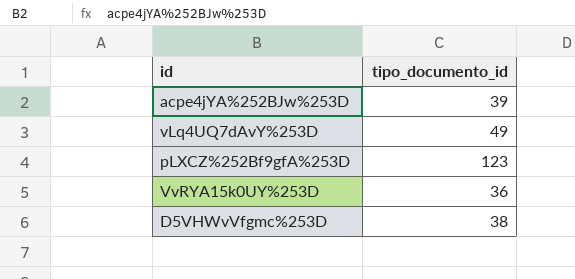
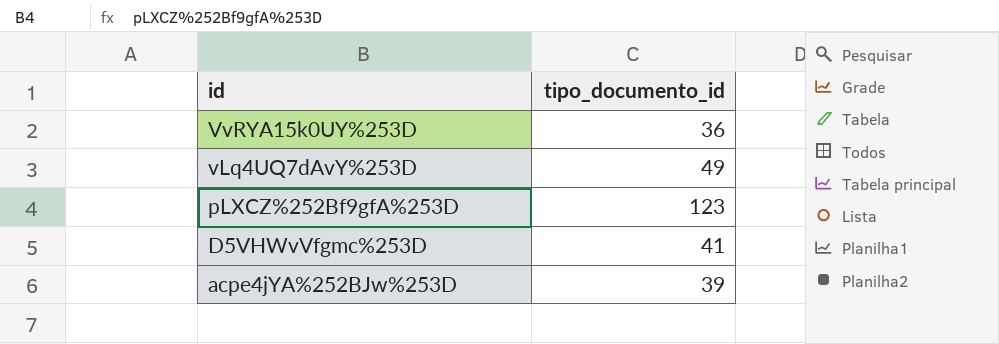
row order: none -> id descending
D5VHWvVfgmc%253D | tipo_documento_id: 38 -> 41

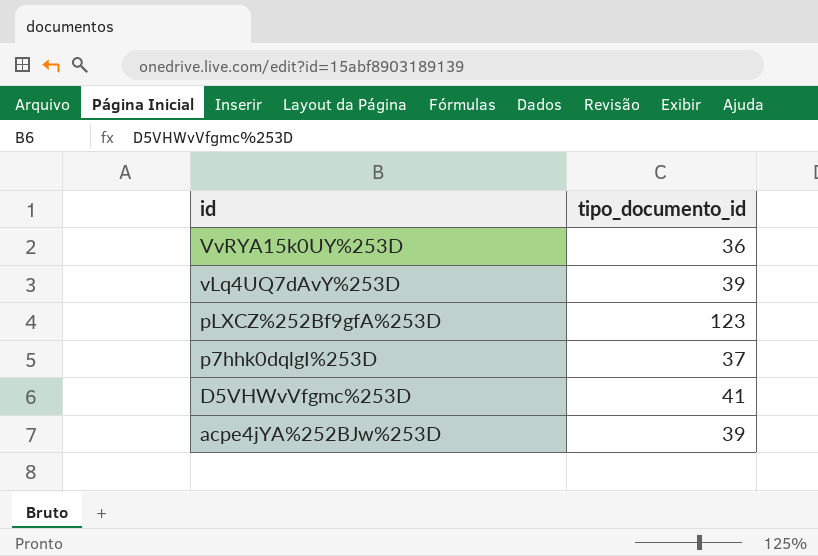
vLq4UQ7dAvY%253D | tipo_documento_id: 49 -> 39
row p7hhk0dqlgI%253D: none -> 37

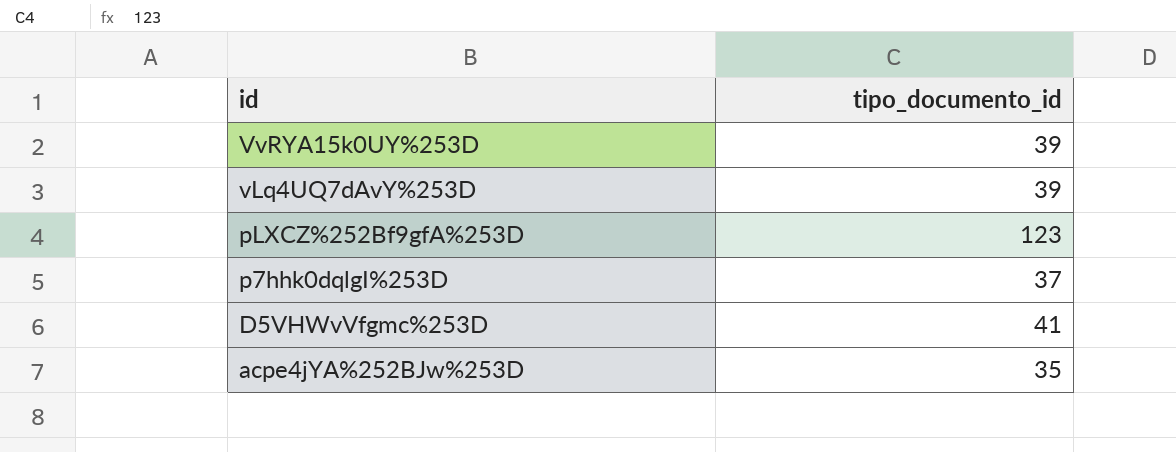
VvRYA15k0UY%253D | tipo_documento_id: 36 -> 39
acpe4jYA%252BJw%253D | tipo_documento_id: 39 -> 35

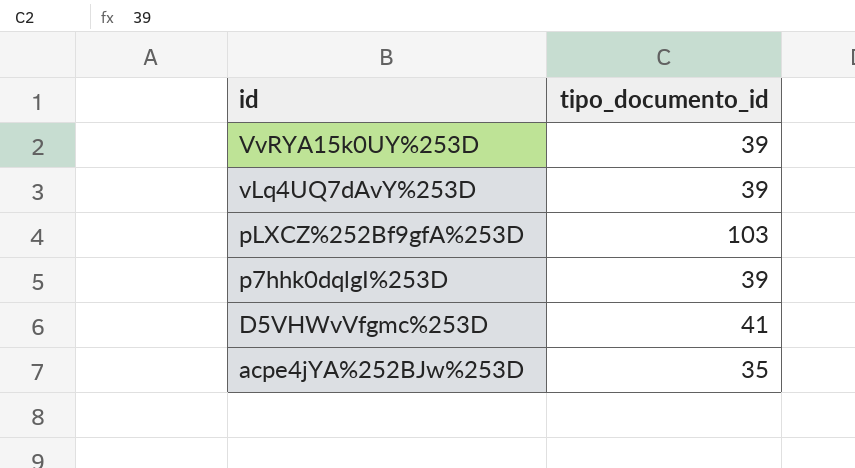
pLXCZ%252Bf9gfA%253D | tipo_documento_id: 123 -> 103
p7hhk0dqlgI%253D | tipo_documento_id: 37 -> 39

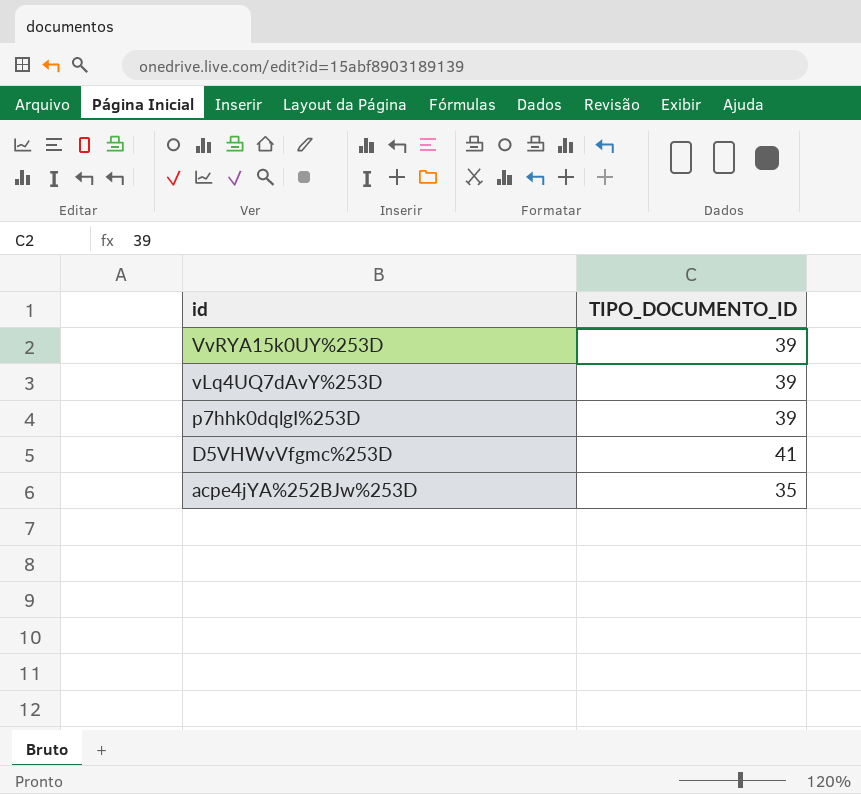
column name: tipo_documento_id -> TIPO_DOCUMENTO_ID
row pLXCZ%252Bf9gfA%253D: 103 -> none

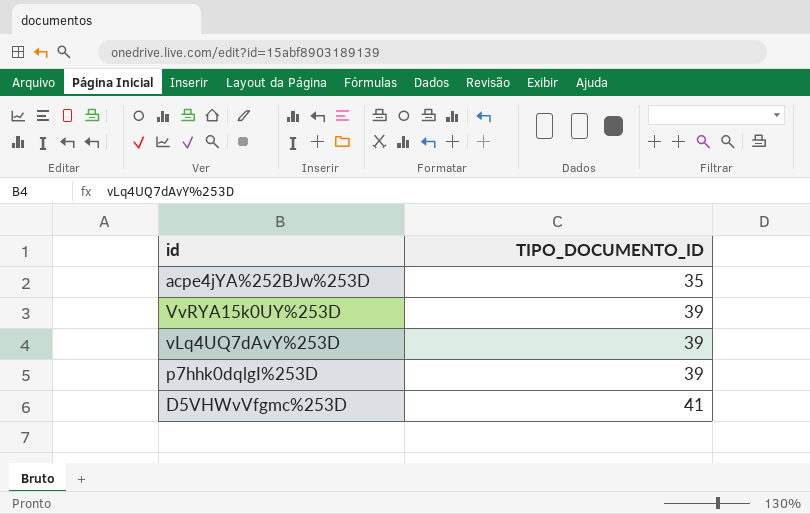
row order: id descending -> TIPO_DOCUMENTO_ID ascending

